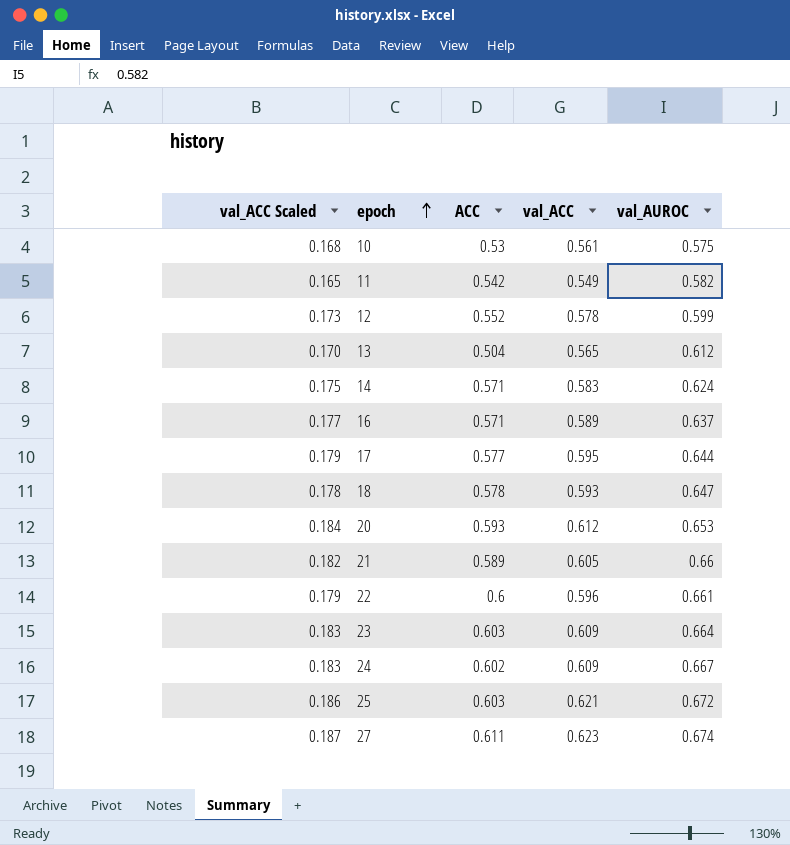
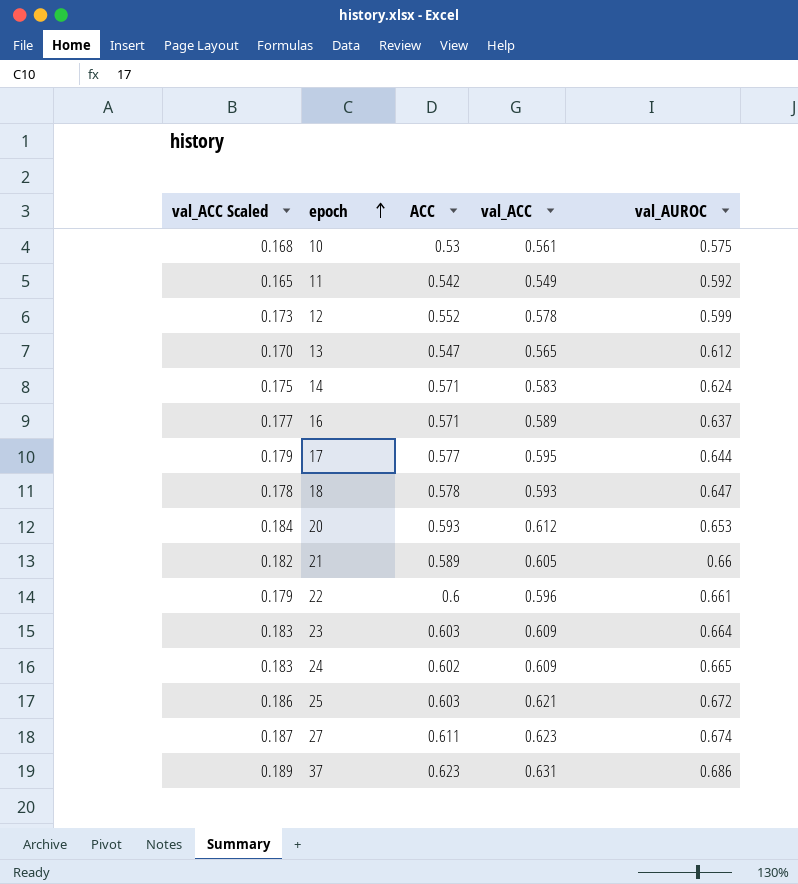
11 | val_AUROC: 0.582 -> 0.592
13 | ACC: 0.504 -> 0.547
24 | val_AUROC: 0.667 -> 0.665
row 37: none -> 0.189 | 0.623 | 0.631 | 0.686

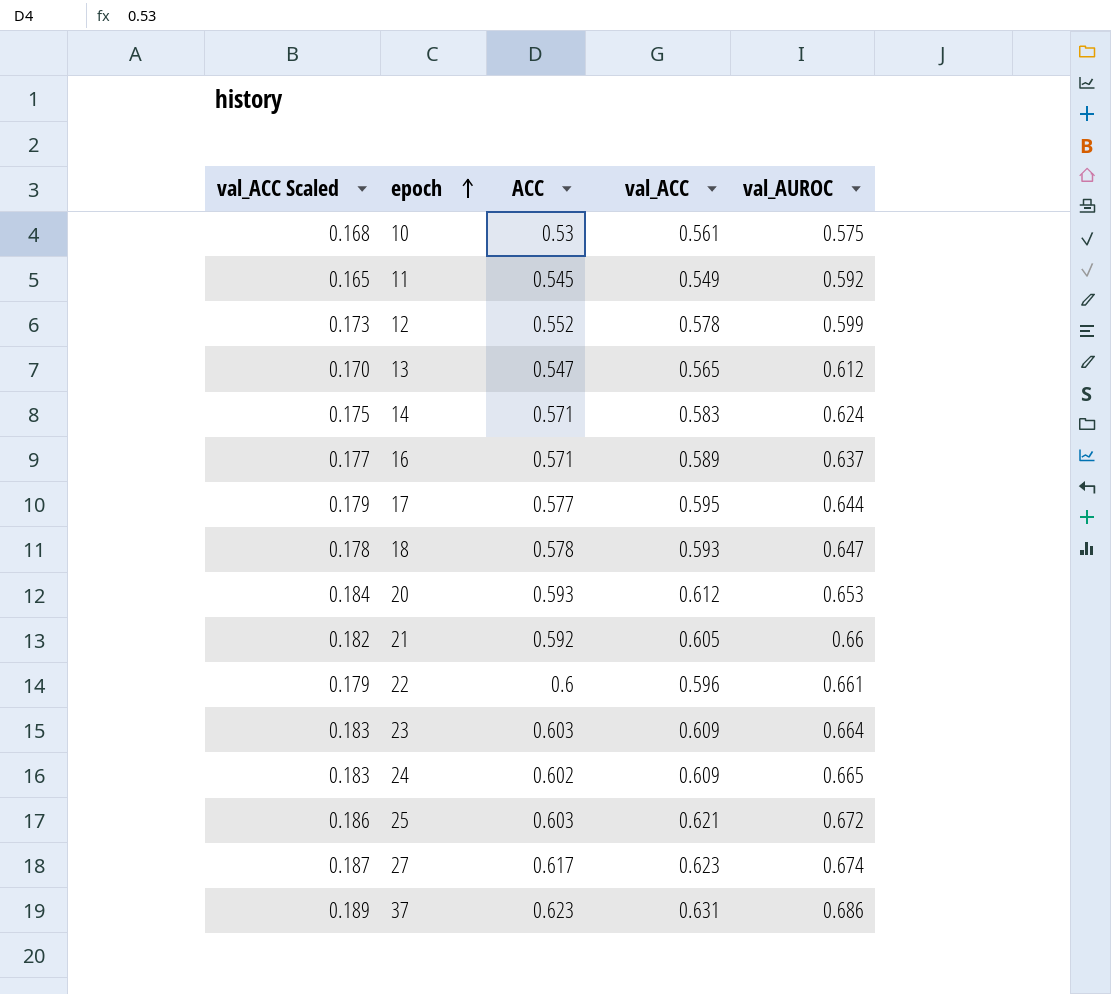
11 | ACC: 0.542 -> 0.545
21 | ACC: 0.589 -> 0.592
27 | ACC: 0.611 -> 0.617

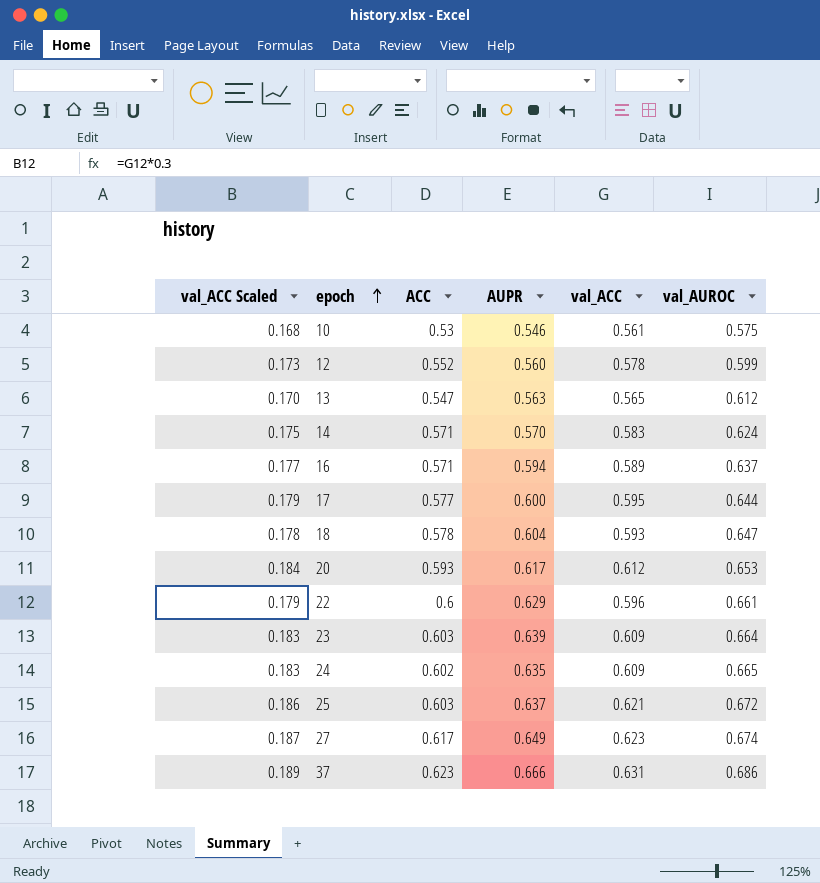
column AUPR | position: none -> 4
row 11: 0.165 | 0.545 | 0.549 | 0.592 -> none
row 21: 0.182 | 0.592 | 0.605 | 0.66 -> none

